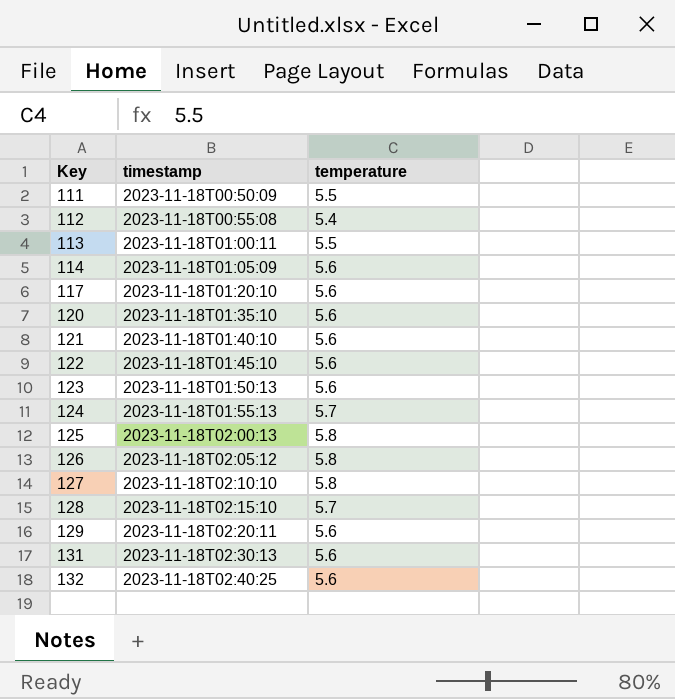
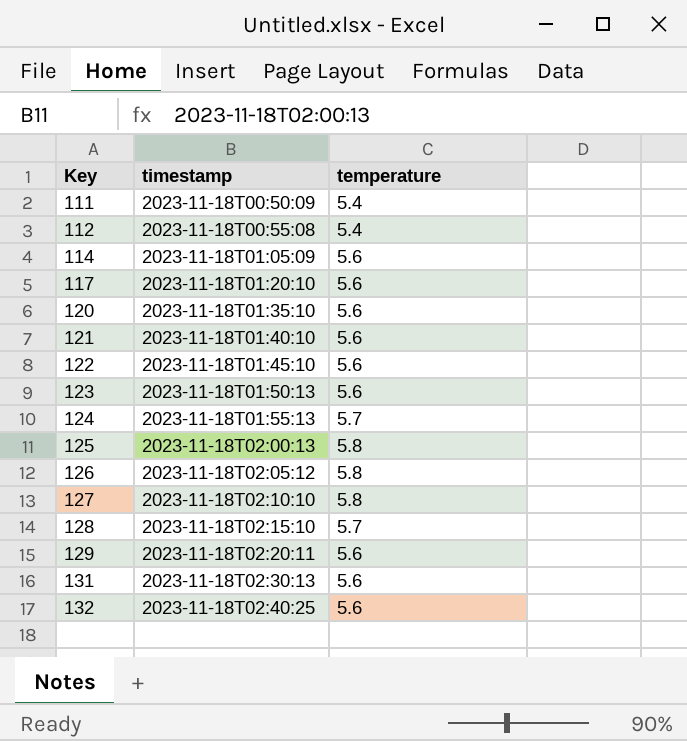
row 113: 2023-11-18T01:00:11 | 5.5 -> none
111 | temperature: 5.5 -> 5.4

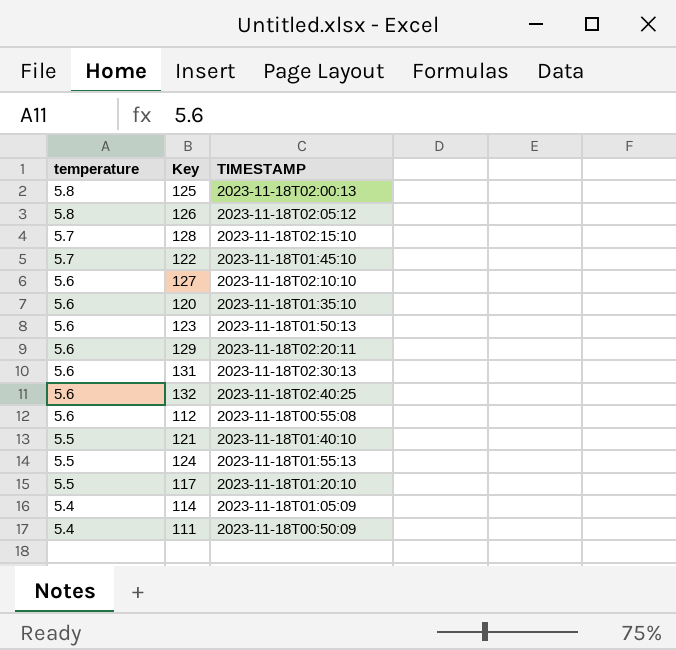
row order: Key ascending -> temperature descending
column temperature | position: 3 -> 1
column name: timestamp -> TIMESTAMP
122 | temperature: 5.6 -> 5.7
127 | temperature: 5.8 -> 5.6
112 | temperature: 5.4 -> 5.6
121 | temperature: 5.6 -> 5.5
124 | temperature: 5.7 -> 5.5
117 | temperature: 5.6 -> 5.5
114 | temperature: 5.6 -> 5.4

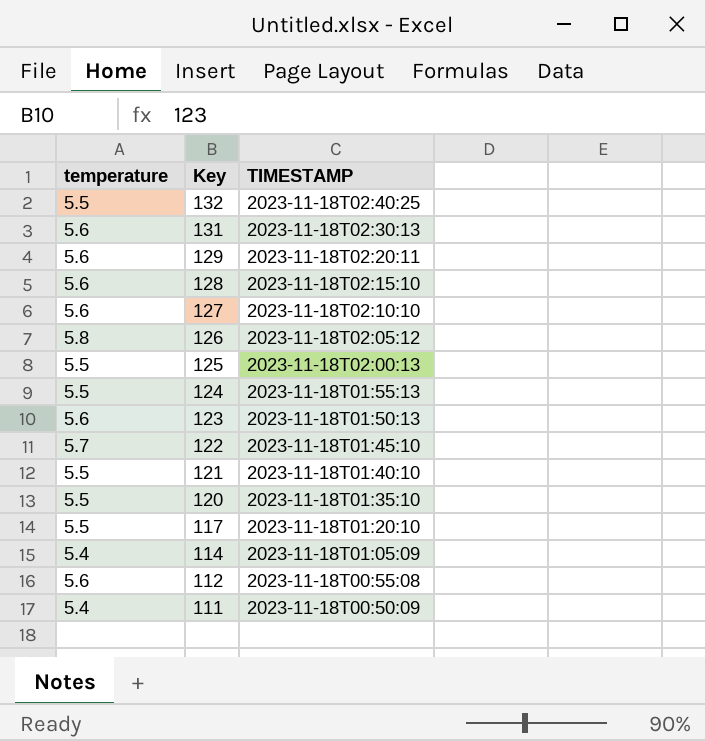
row order: temperature descending -> Key descending
132 | temperature: 5.6 -> 5.5
128 | temperature: 5.7 -> 5.6
125 | temperature: 5.8 -> 5.5
120 | temperature: 5.6 -> 5.5

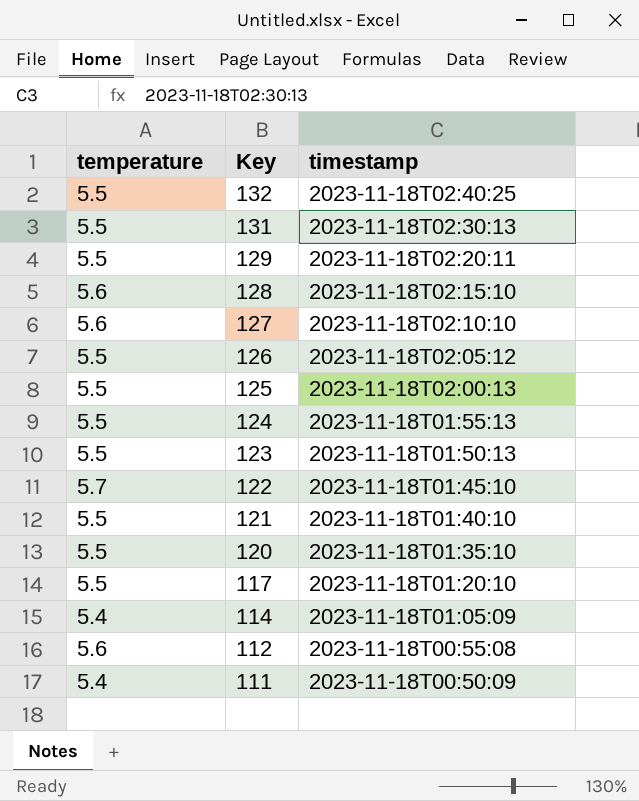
column name: TIMESTAMP -> timestamp
131 | temperature: 5.6 -> 5.5
129 | temperature: 5.6 -> 5.5
126 | temperature: 5.8 -> 5.5
123 | temperature: 5.6 -> 5.5

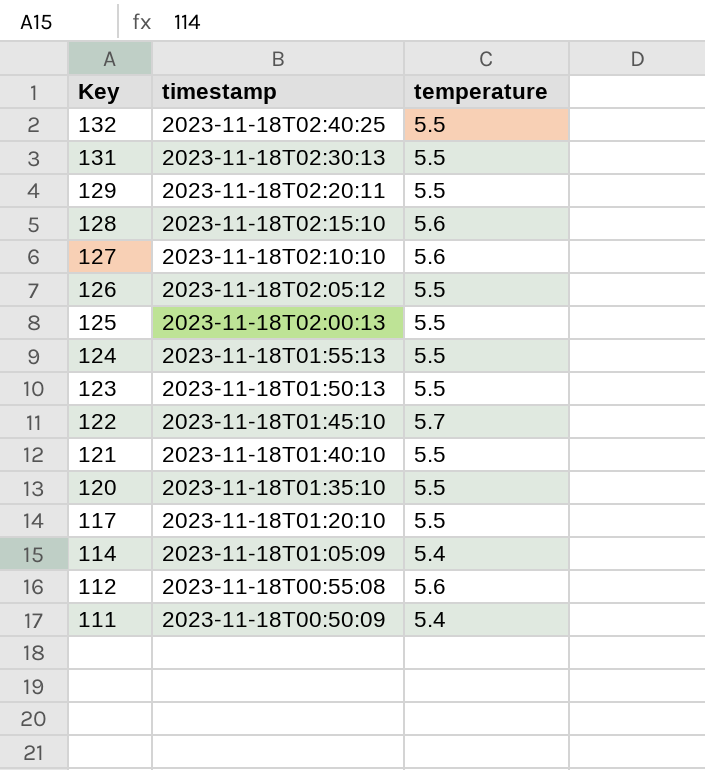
column temperature | position: 1 -> 3

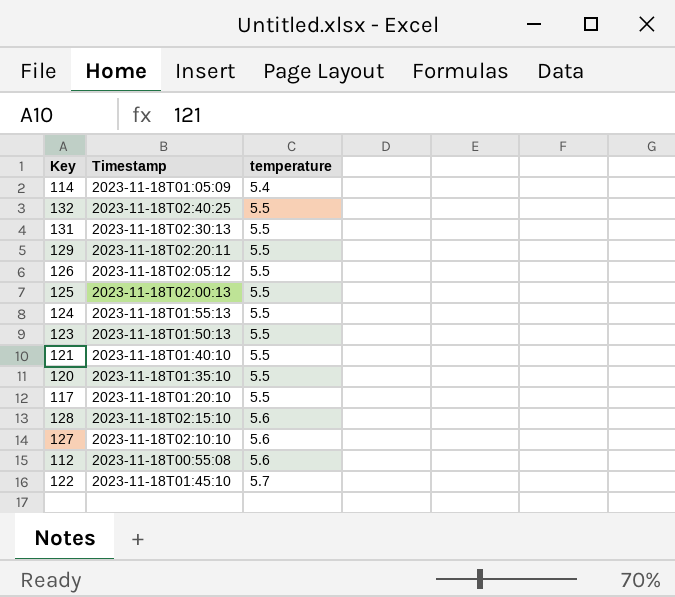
row order: Key descending -> temperature ascending
column name: timestamp -> Timestamp
row 111: 2023-11-18T00:50:09 | 5.4 -> none

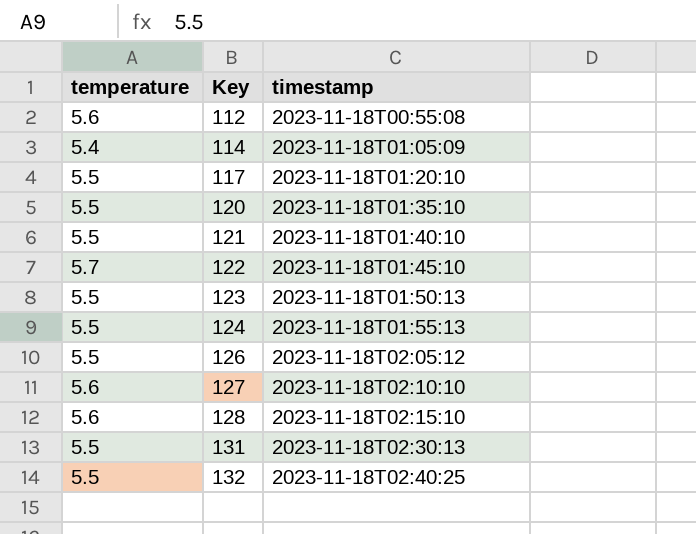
row order: temperature ascending -> Key ascending
column temperature | position: 3 -> 1
column name: Timestamp -> timestamp
row 129: 2023-11-18T02:20:11 | 5.5 -> none
row 125: 2023-11-18T02:00:13 | 5.5 -> none

